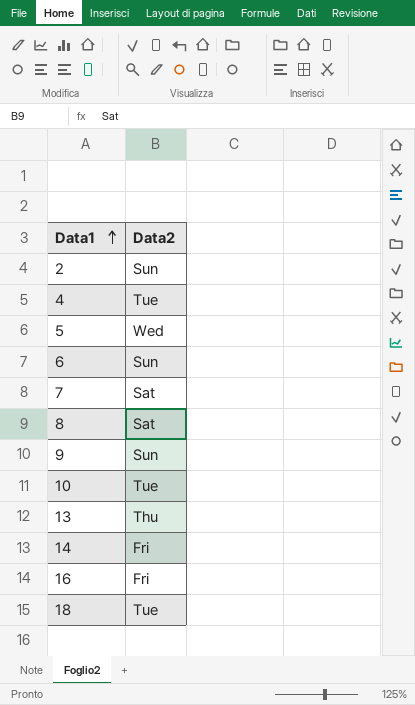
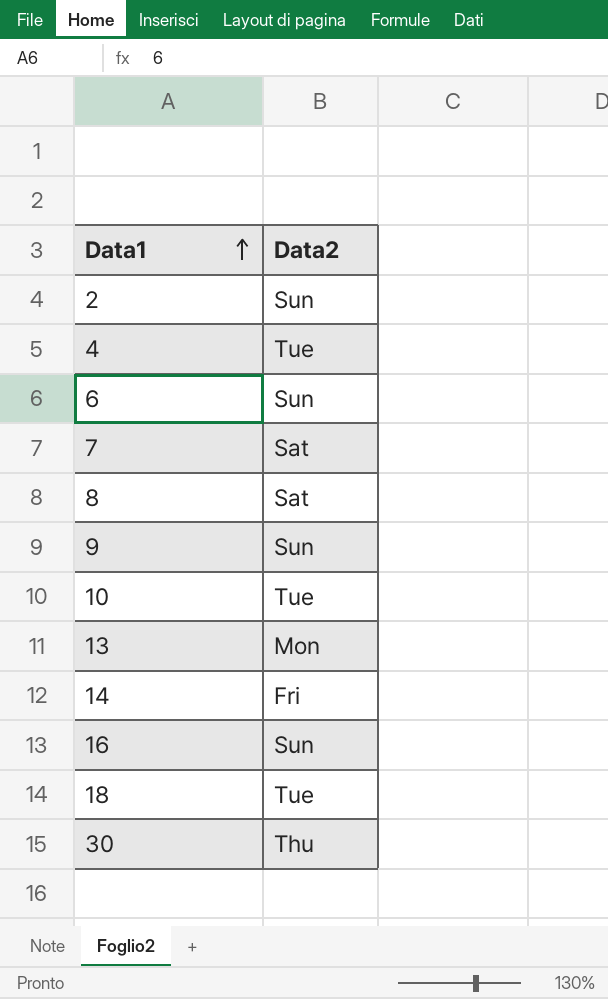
row 5: Wed -> none
13 | Data2: Thu -> Mon
16 | Data2: Fri -> Sun
row 30: none -> Thu

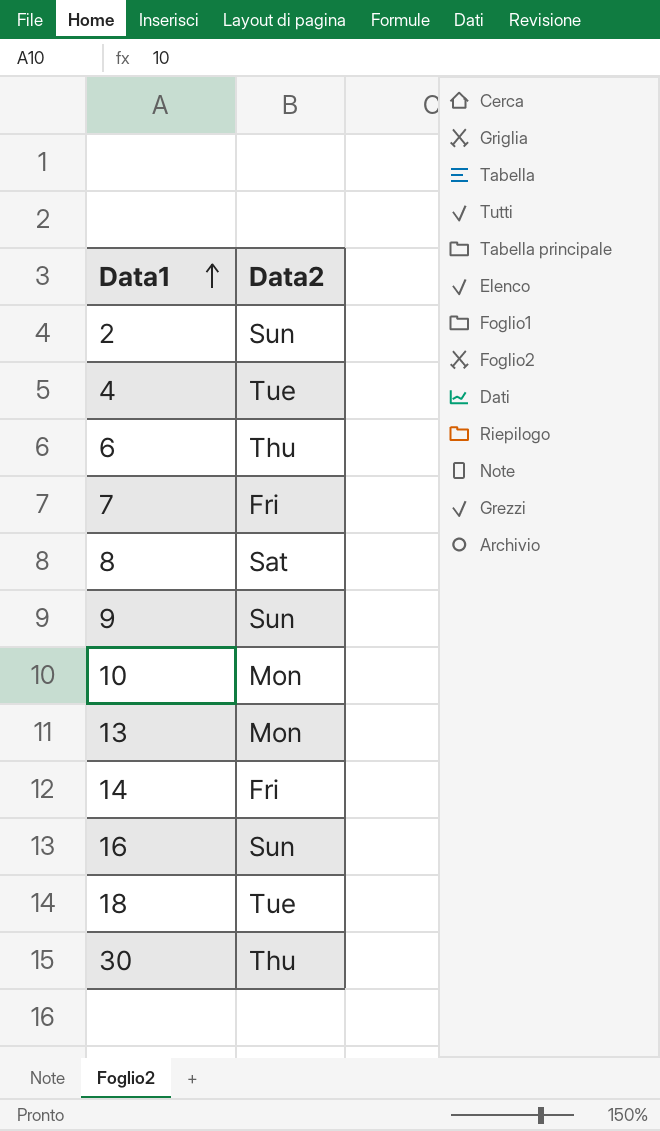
6 | Data2: Sun -> Thu
7 | Data2: Sat -> Fri
10 | Data2: Tue -> Mon

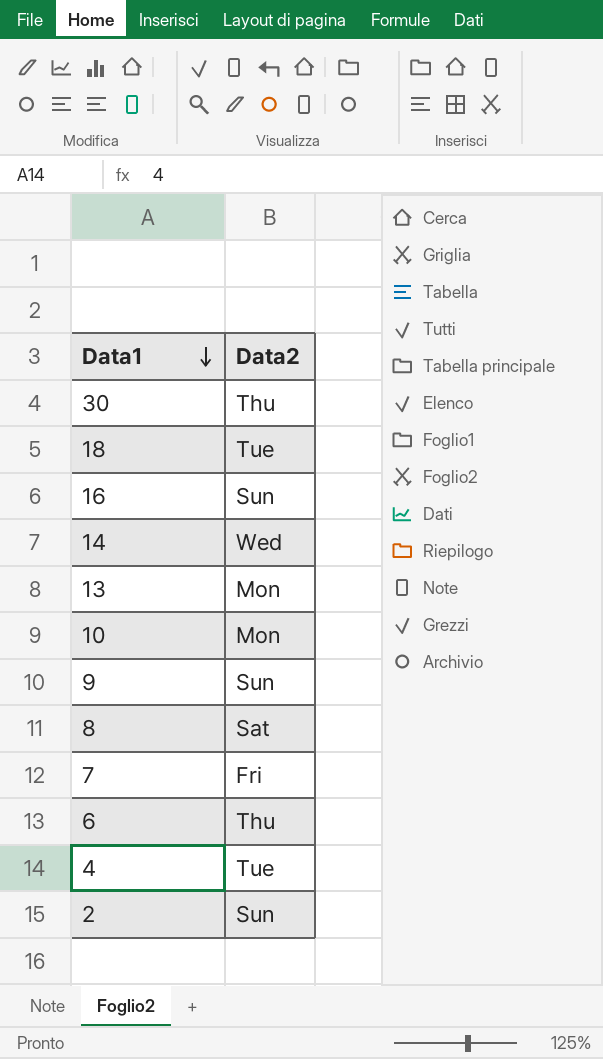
row order: Data1 ascending -> Data1 descending
14 | Data2: Fri -> Wed

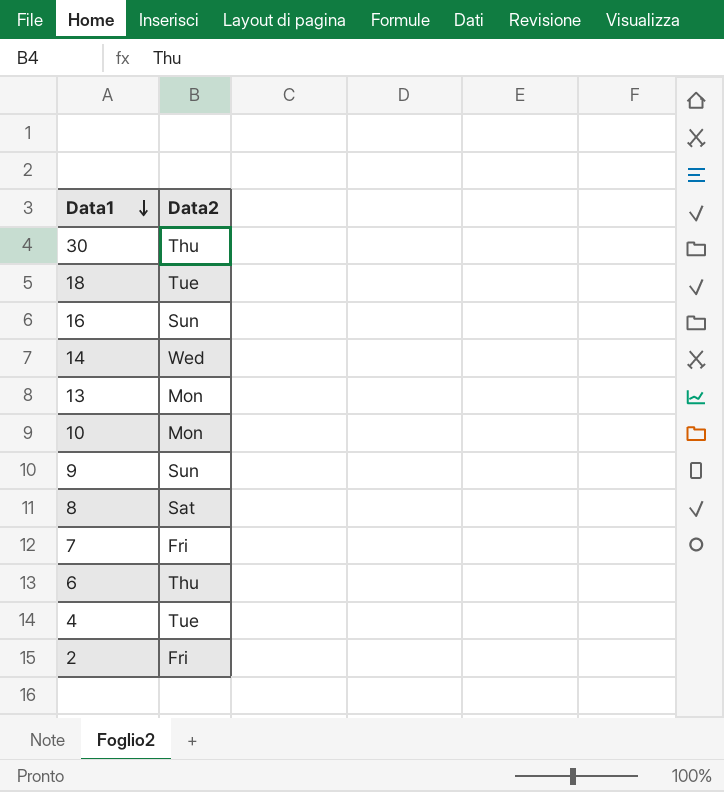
2 | Data2: Sun -> Fri

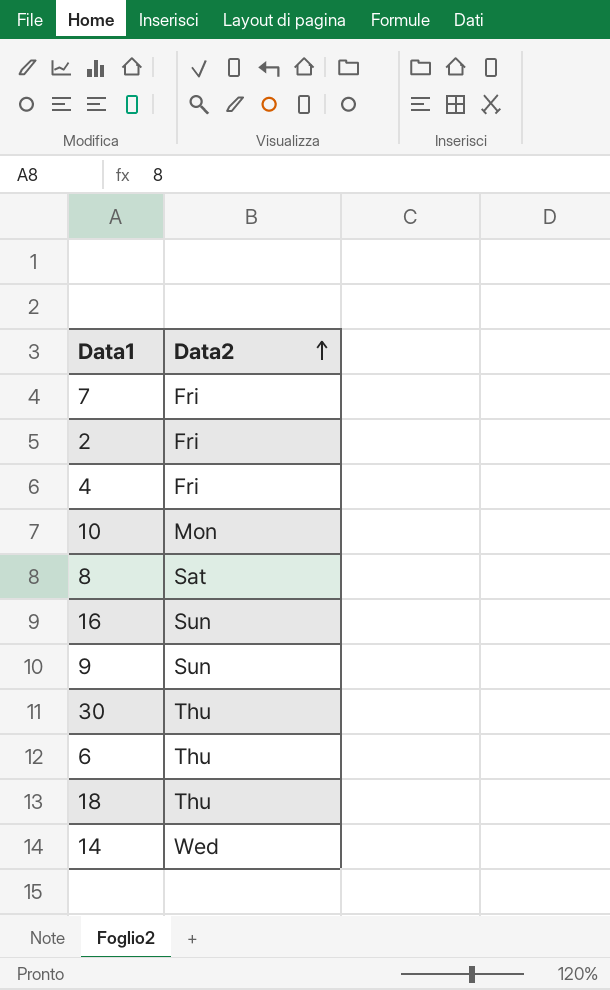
row order: Data1 descending -> Data2 ascending
row 13: Mon -> none
4 | Data2: Tue -> Fri
18 | Data2: Tue -> Thu

